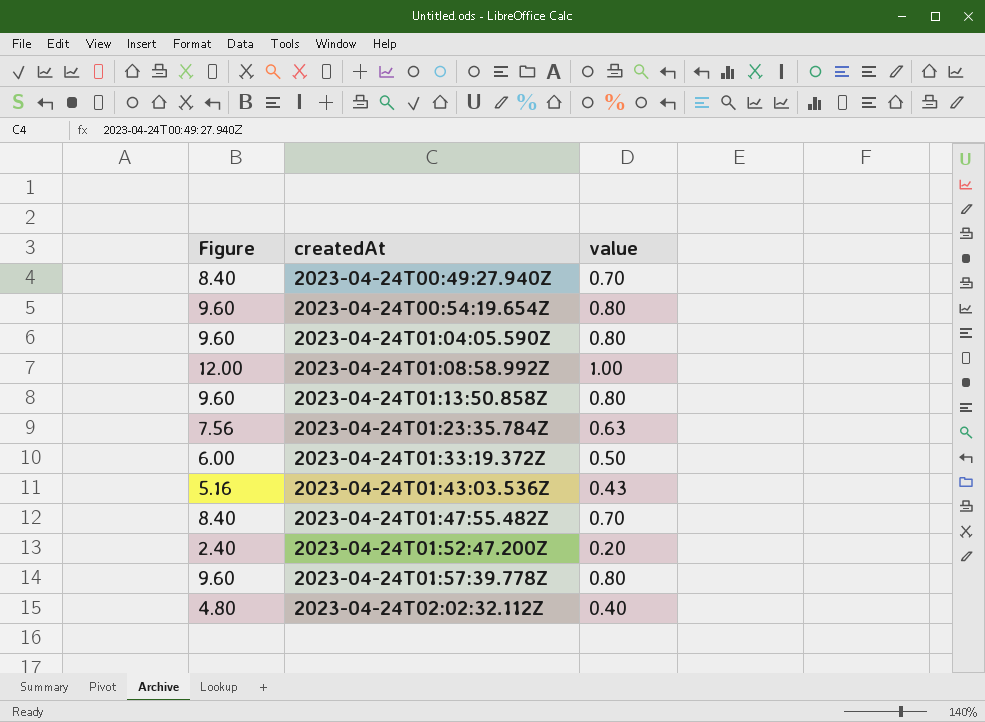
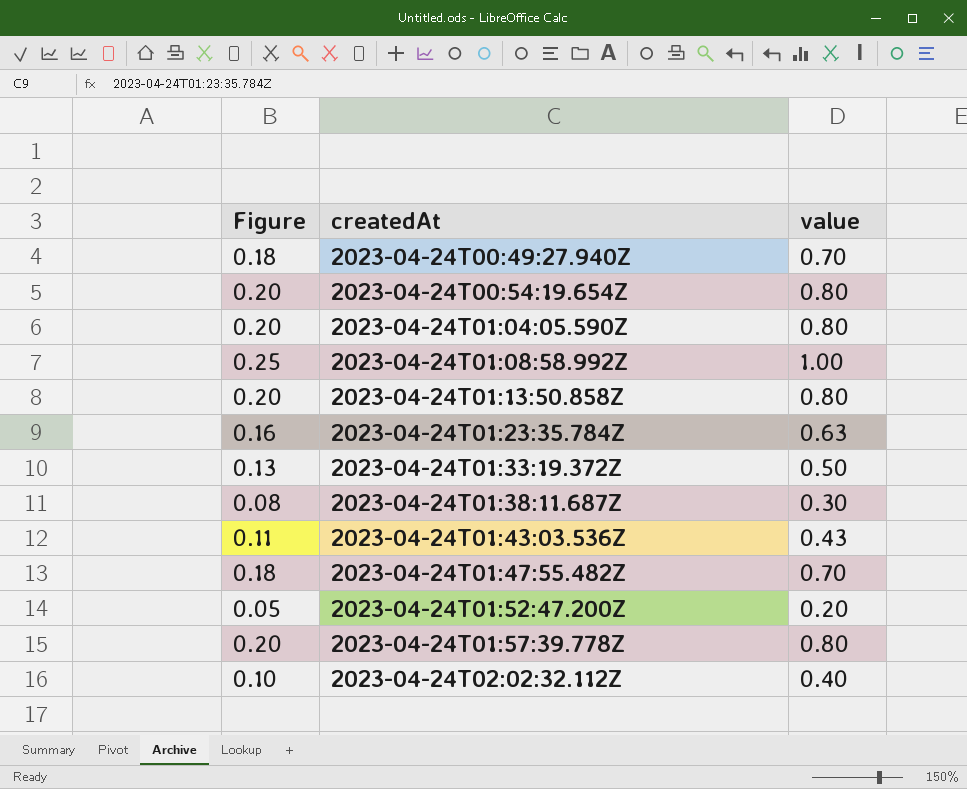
column Figure | formula: [value] * 12 -> [value] * 0.25
row 2023-04-24T01:38:11.687Z: none -> 0.08 | 0.30

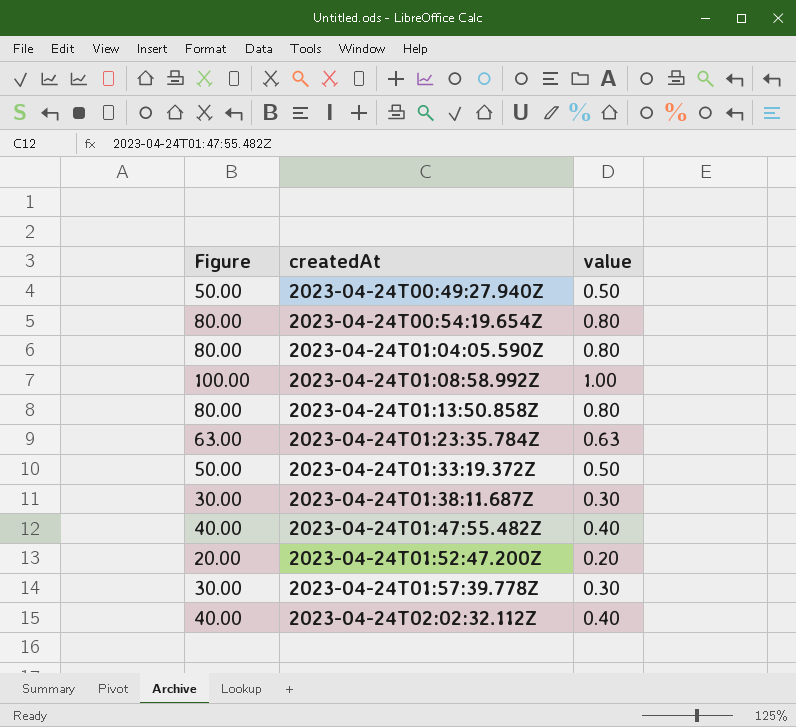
column Figure | formula: [value] * 0.25 -> [value] * 100
row 2023-04-24T01:43:03.536Z: 0.11 | 0.43 -> none
2023-04-24T00:49:27.940Z | value: 0.70 -> 0.50
2023-04-24T01:47:55.482Z | value: 0.70 -> 0.40
2023-04-24T01:57:39.778Z | value: 0.80 -> 0.30

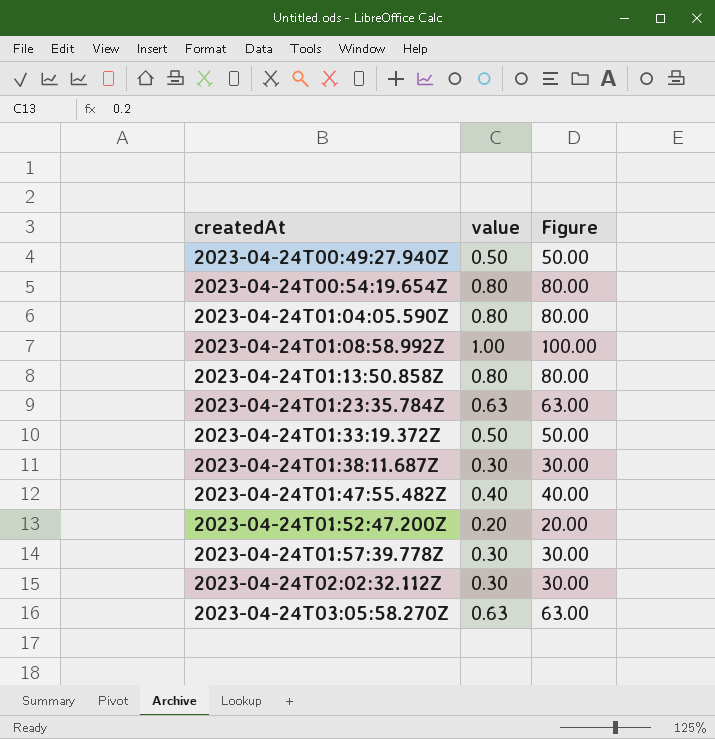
column Figure | position: 1 -> 3
2023-04-24T02:02:32.112Z | value: 0.40 -> 0.30
2023-04-24T02:02:32.112Z | Figure: 40.00 -> 30.00
row 2023-04-24T03:05:58.270Z: none -> 0.63 | 63.00

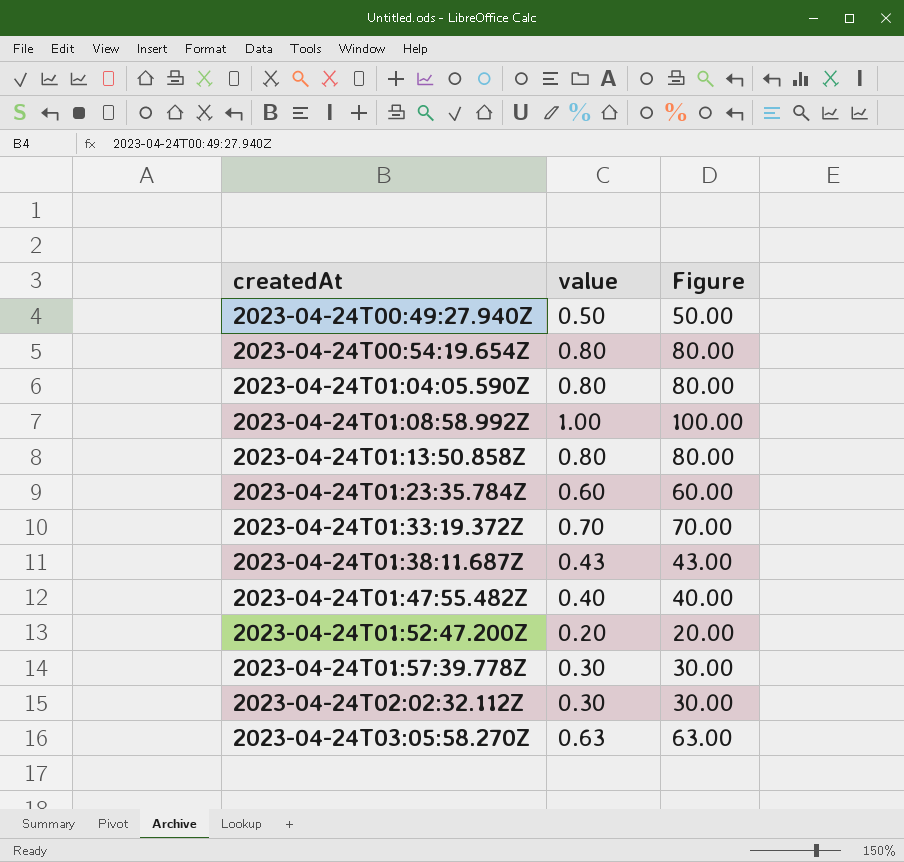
2023-04-24T01:23:35.784Z | value: 0.63 -> 0.60
2023-04-24T01:23:35.784Z | Figure: 63.00 -> 60.00
2023-04-24T01:33:19.372Z | value: 0.50 -> 0.70
2023-04-24T01:33:19.372Z | Figure: 50.00 -> 70.00
2023-04-24T01:38:11.687Z | value: 0.30 -> 0.43
2023-04-24T01:38:11.687Z | Figure: 30.00 -> 43.00

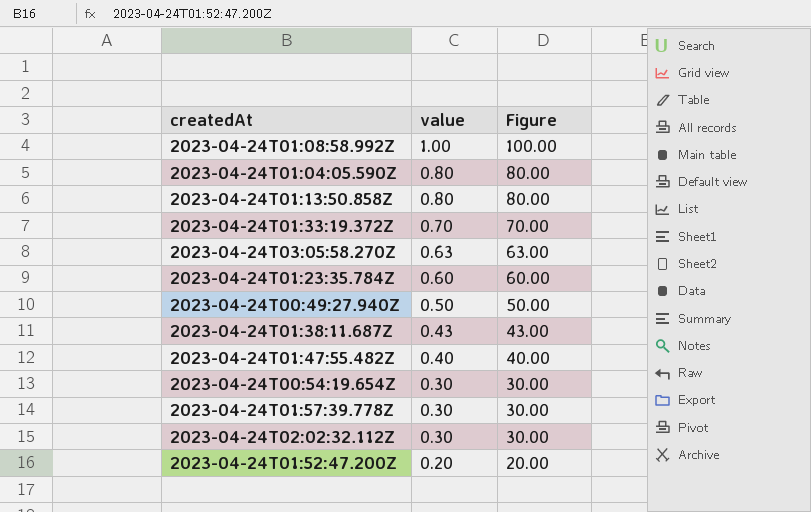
row order: createdAt ascending -> value descending
2023-04-24T00:54:19.654Z | value: 0.80 -> 0.30
2023-04-24T00:54:19.654Z | Figure: 80.00 -> 30.00

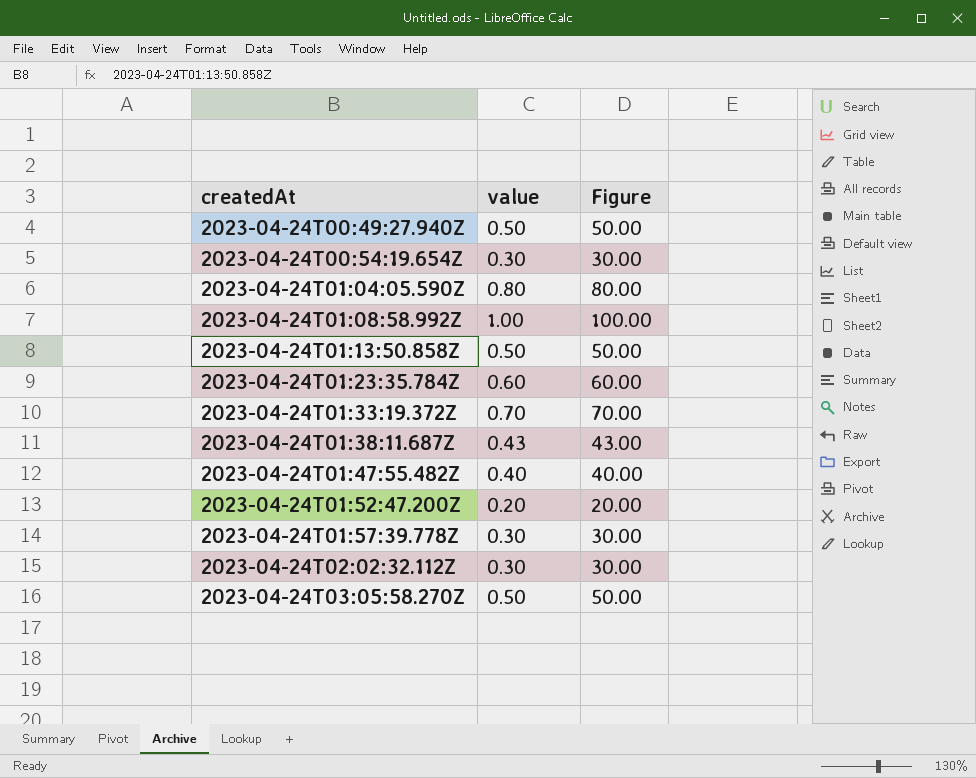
row order: value descending -> createdAt ascending
2023-04-24T01:13:50.858Z | value: 0.80 -> 0.50
2023-04-24T01:13:50.858Z | Figure: 80.00 -> 50.00
2023-04-24T03:05:58.270Z | value: 0.63 -> 0.50
2023-04-24T03:05:58.270Z | Figure: 63.00 -> 50.00

